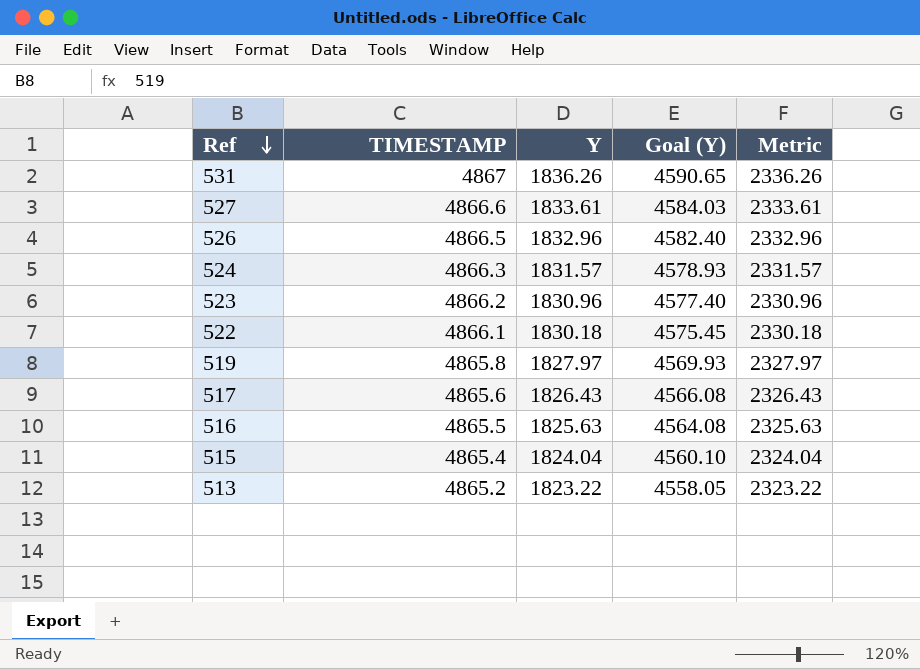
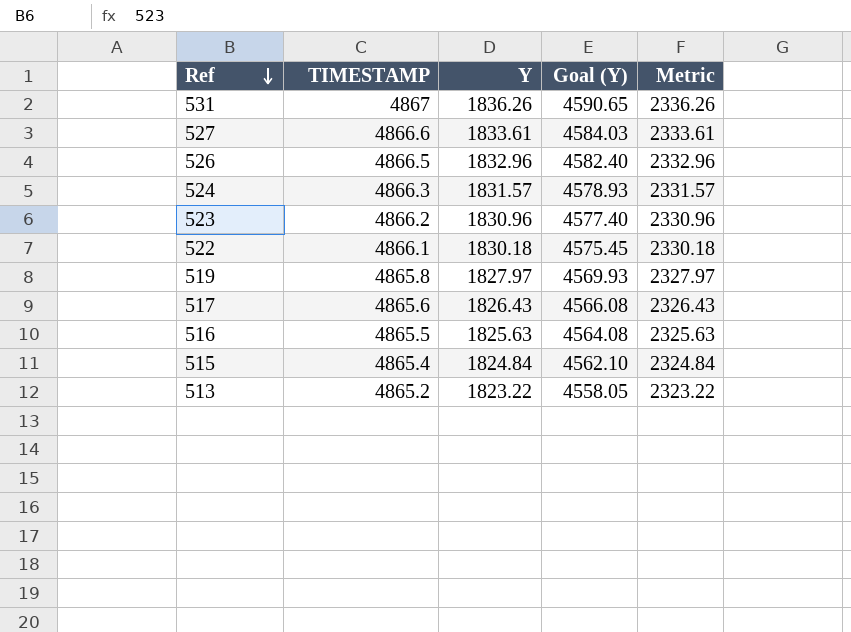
515 | Y: 1824.04 -> 1824.84
515 | Goal (Y): 4560.10 -> 4562.10
515 | Metric: 2324.04 -> 2324.84

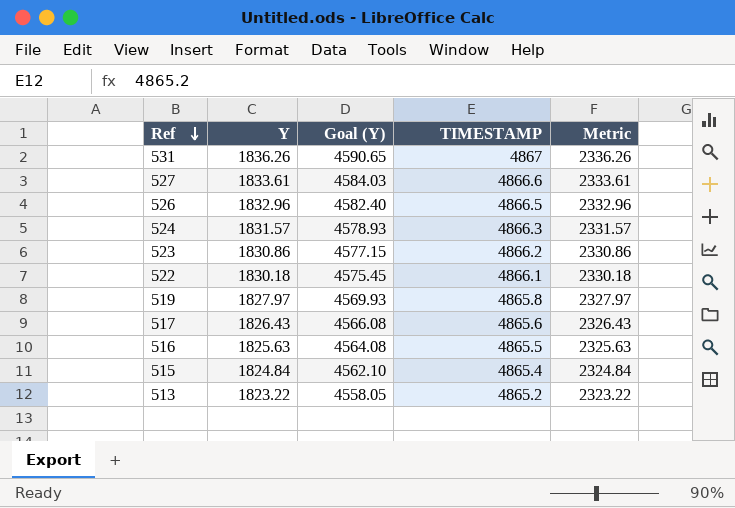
column TIMESTAMP | position: 2 -> 4
523 | Y: 1830.96 -> 1830.86
523 | Goal (Y): 4577.40 -> 4577.15
523 | Metric: 2330.96 -> 2330.86

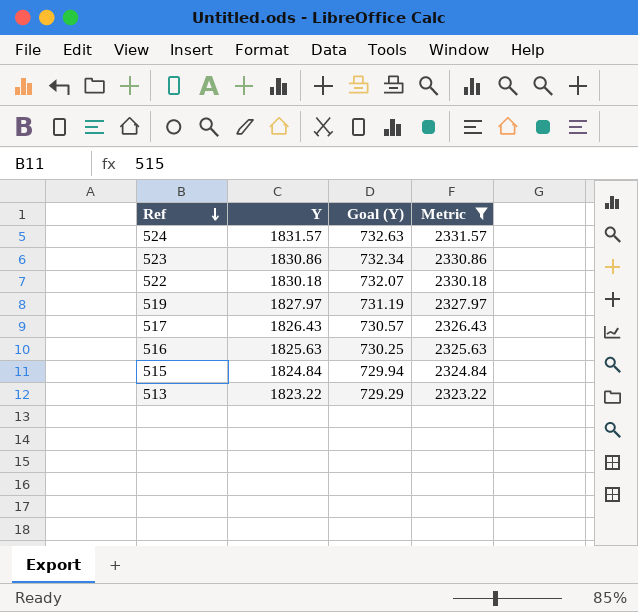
filter: none -> Metric <= 2331.57
column TIMESTAMP | position: 4 -> none
column Goal (Y) | formula: [Y] * 2.5 -> [Y] * 0.4

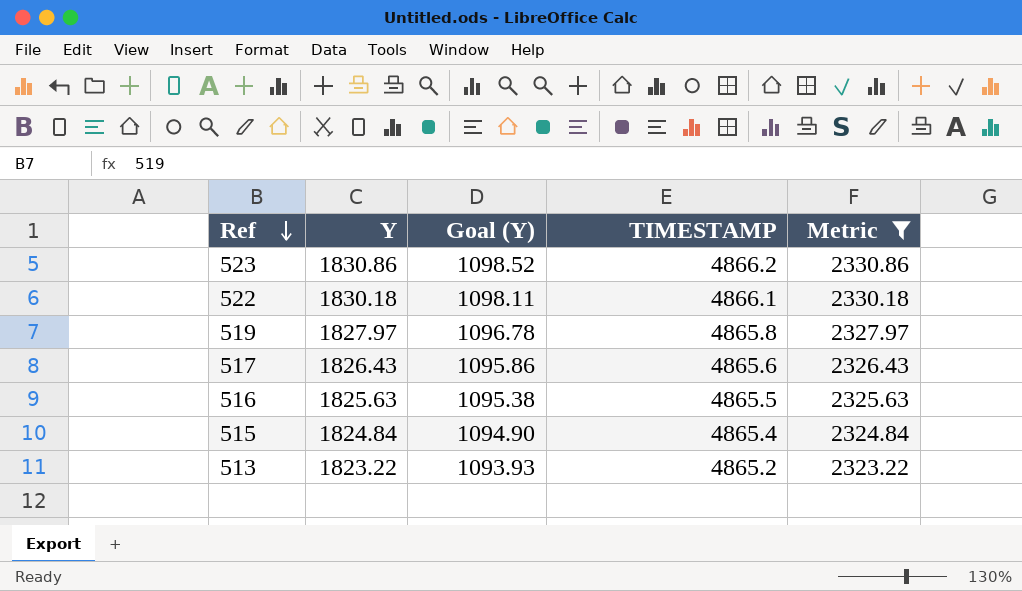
column Goal (Y) | formula: [Y] * 0.4 -> [Y] * 0.6
column TIMESTAMP | position: none -> 4
row 524: 1831.57 | 732.63 | 2331.57 -> none

